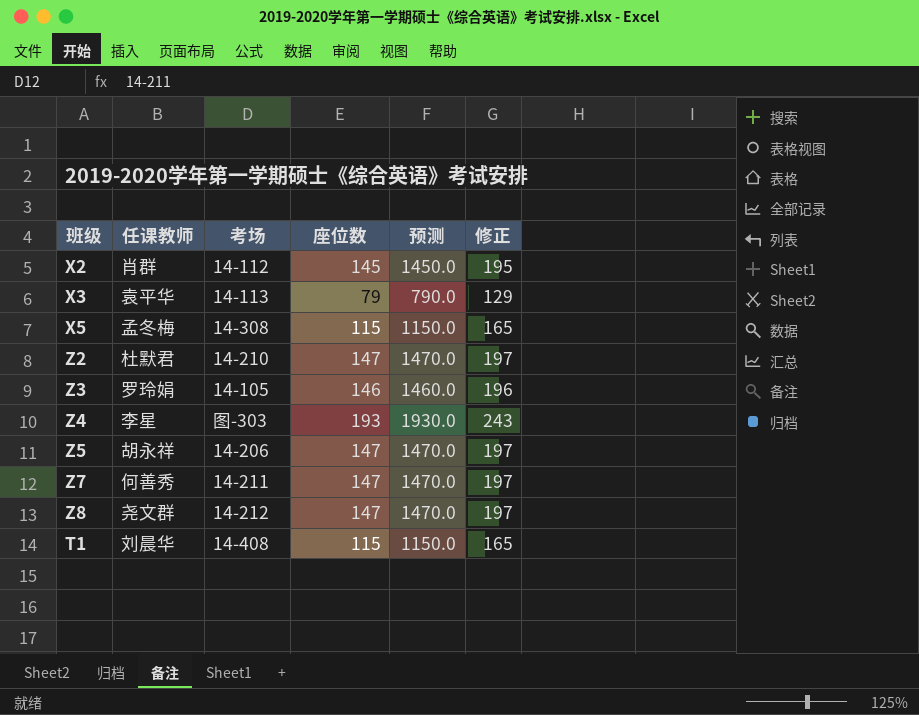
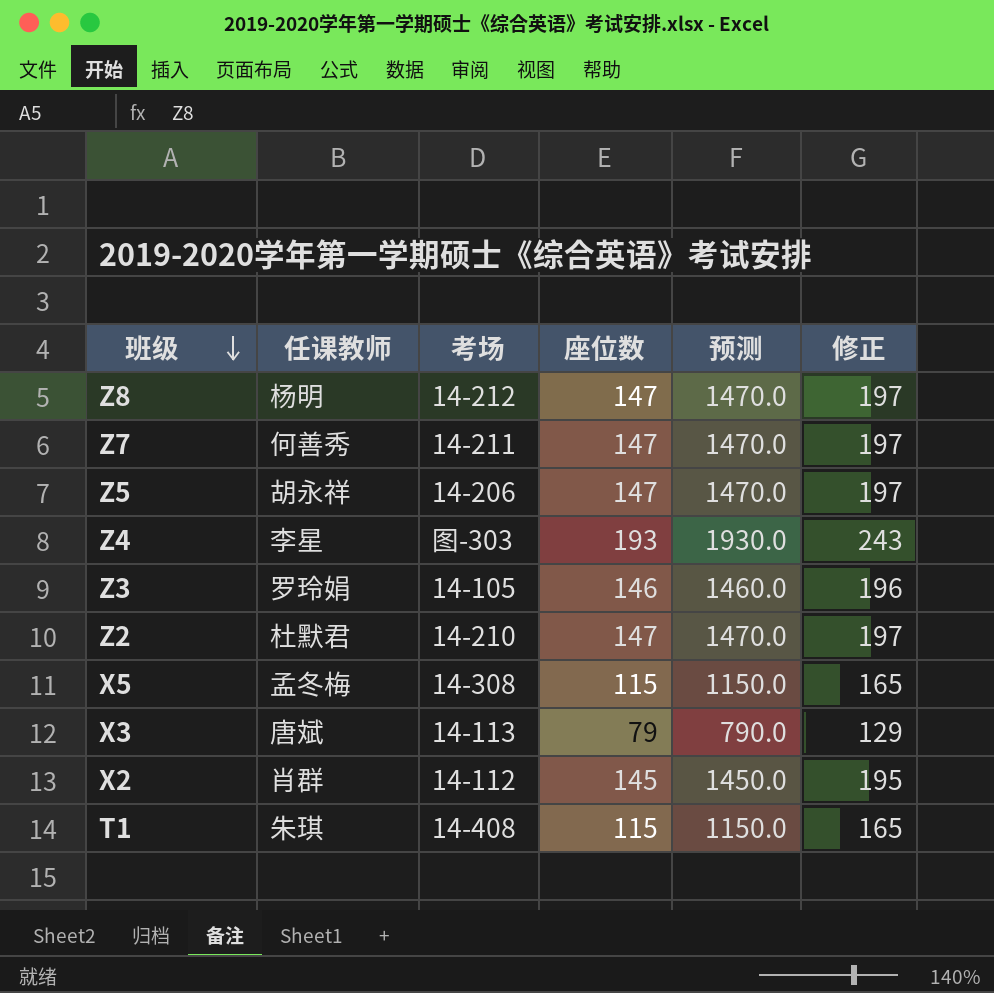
row order: none -> 班级 descending
Z8 | 任课教师: 尧文群 -> 杨明
X3 | 任课教师: 袁平华 -> 唐斌
T1 | 任课教师: 刘晨华 -> 朱琪

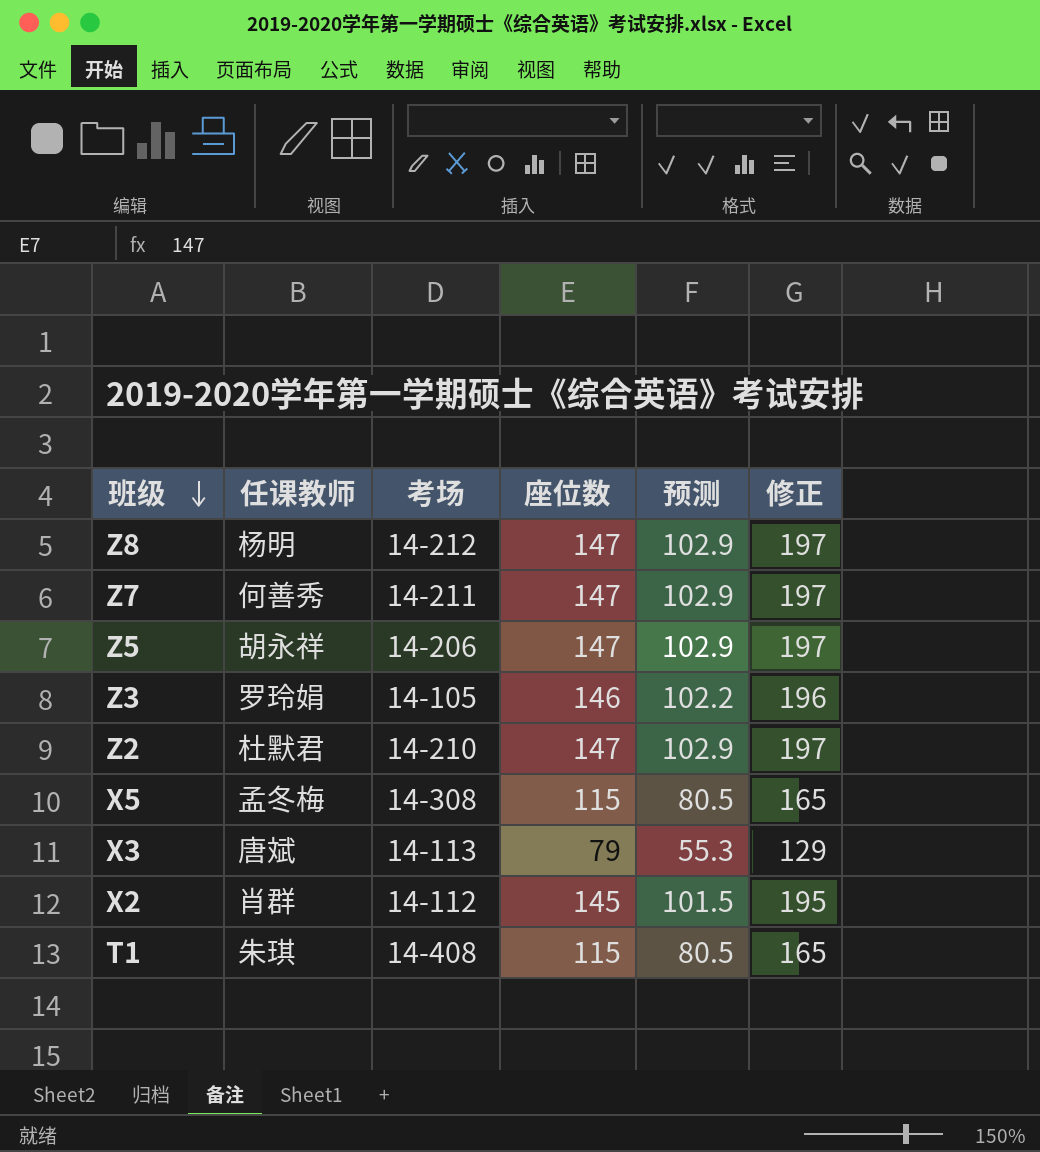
column 预测 | formula: [座位数] * 10 -> [座位数] * 0.7
row Z4: 李星 | 图-303 | 193 | 1930.0 | 243 -> none

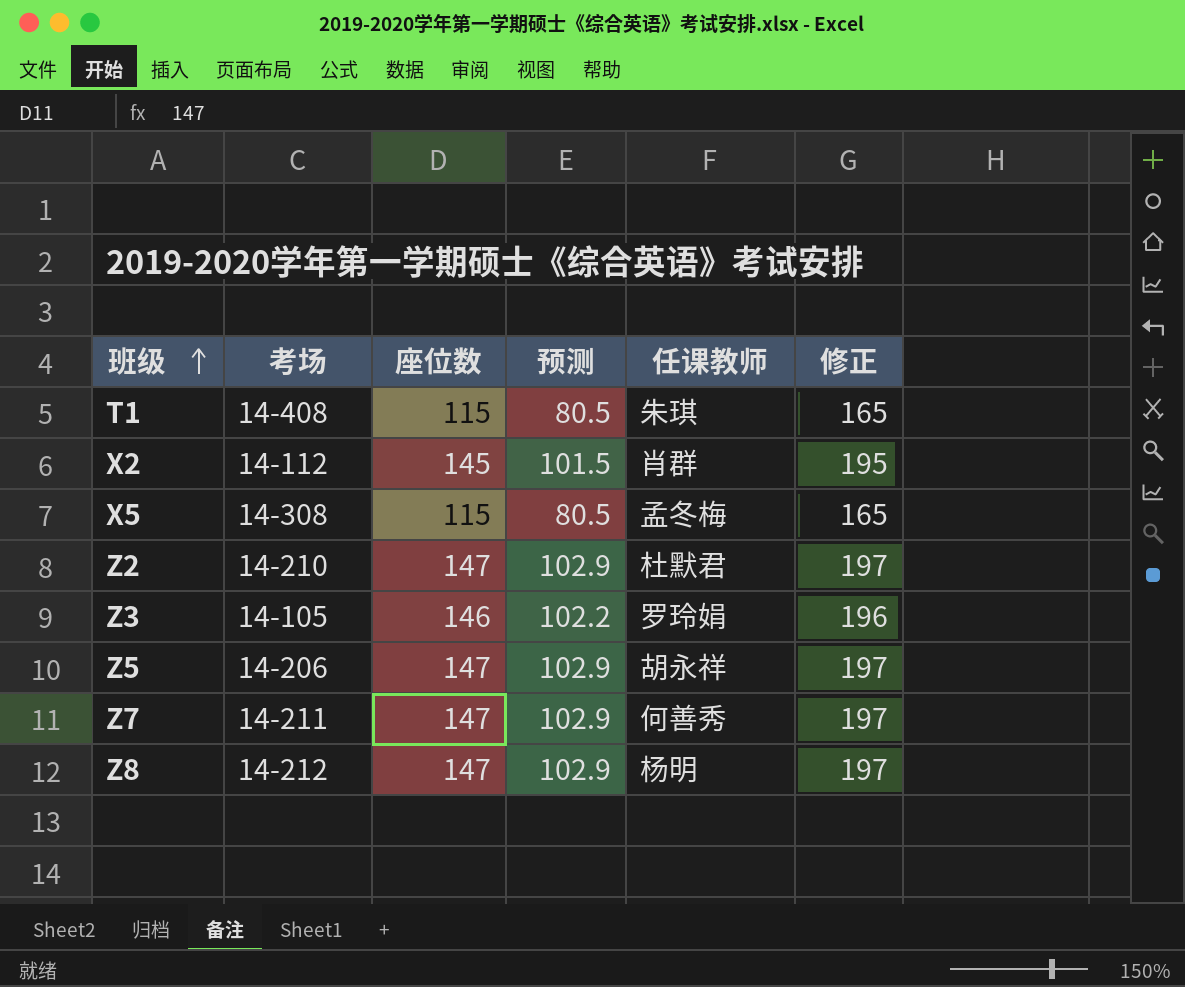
row order: 班级 descending -> 班级 ascending
column 任课教师 | position: 2 -> 5
row X3: 唐斌 | 14-113 | 79 | 55.3 | 129 -> none

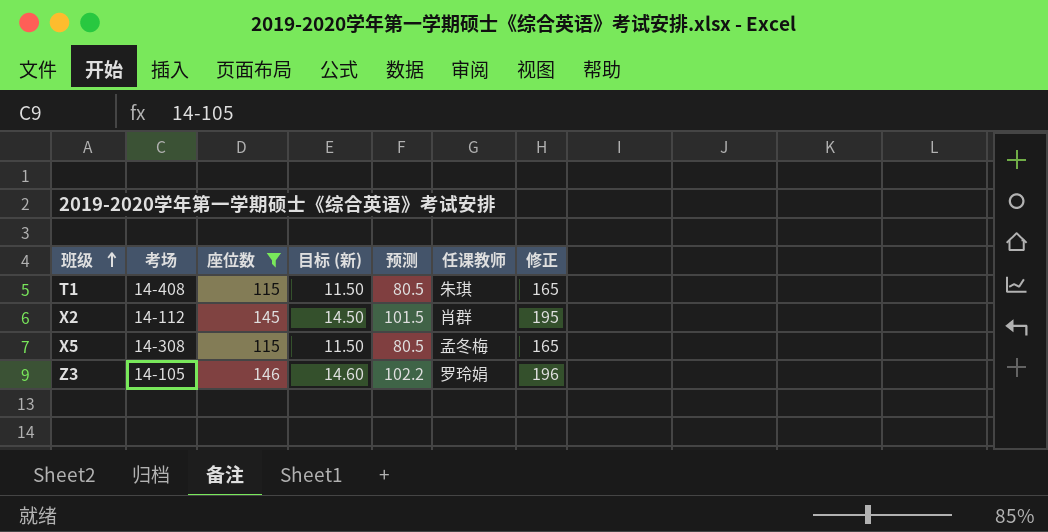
filter: none -> 座位数 != 147
column 目标 (新) | formula: none -> [座位数] * 0.1

